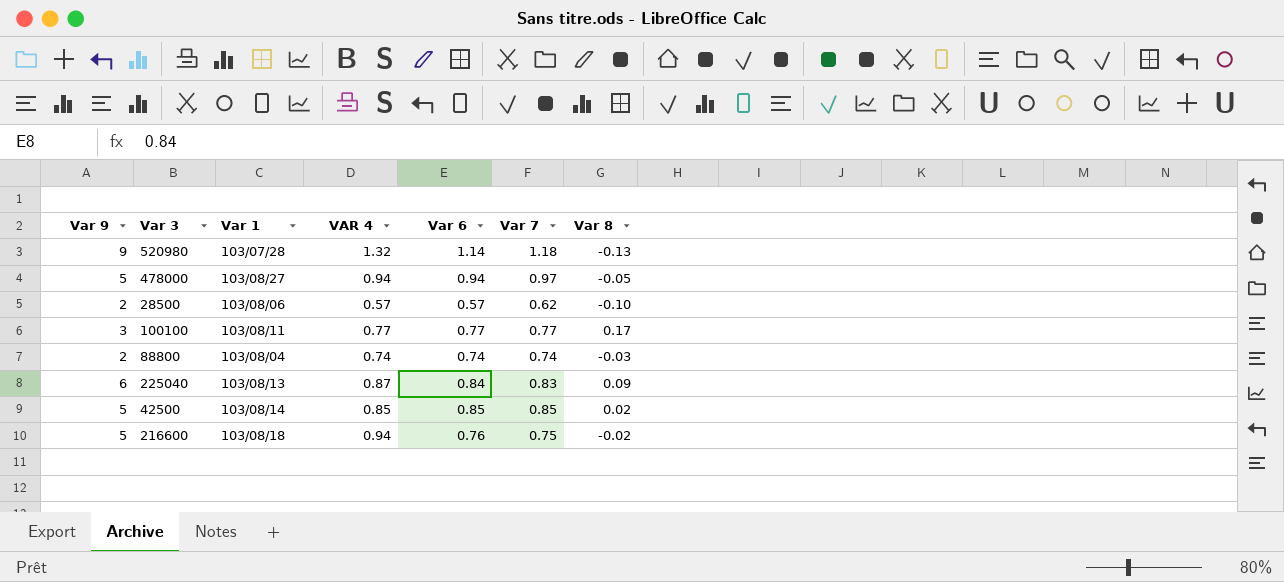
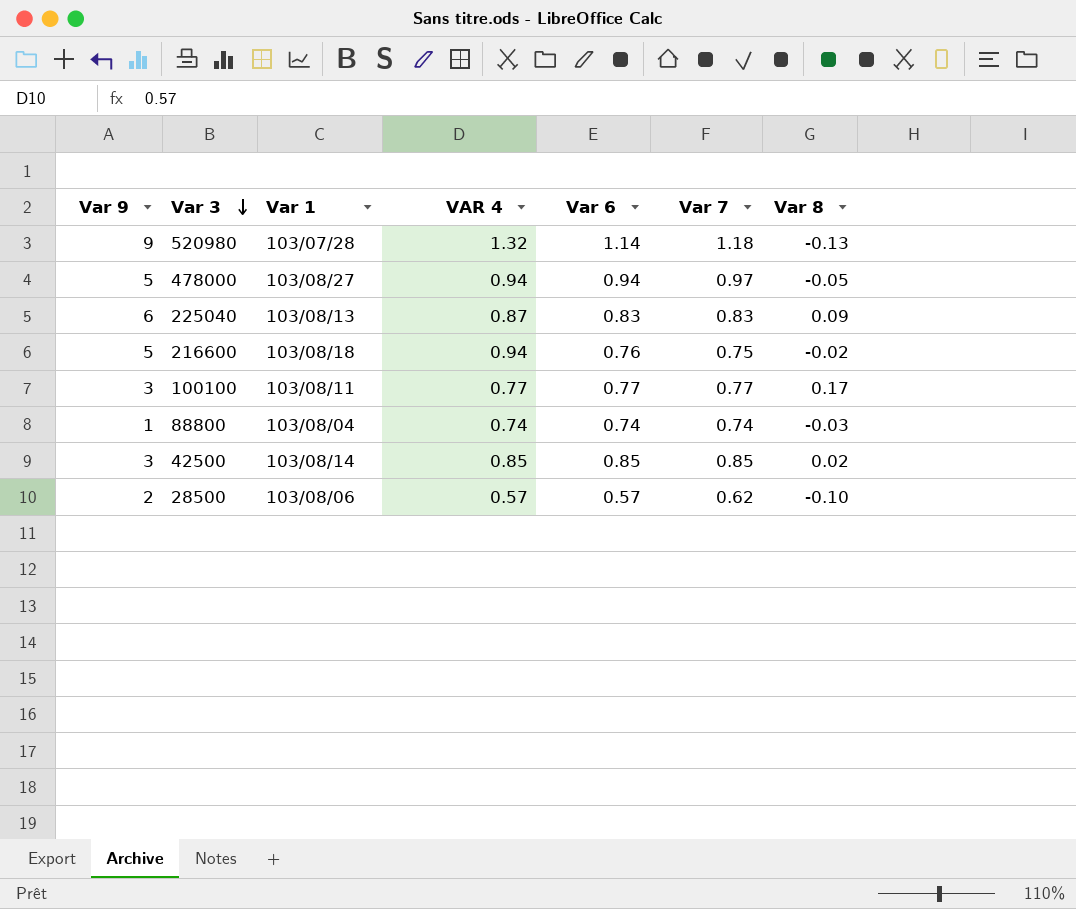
row order: none -> Var 3 descending
225040 | Var 6: 0.84 -> 0.83
88800 | Var 9: 2 -> 1
42500 | Var 9: 5 -> 3

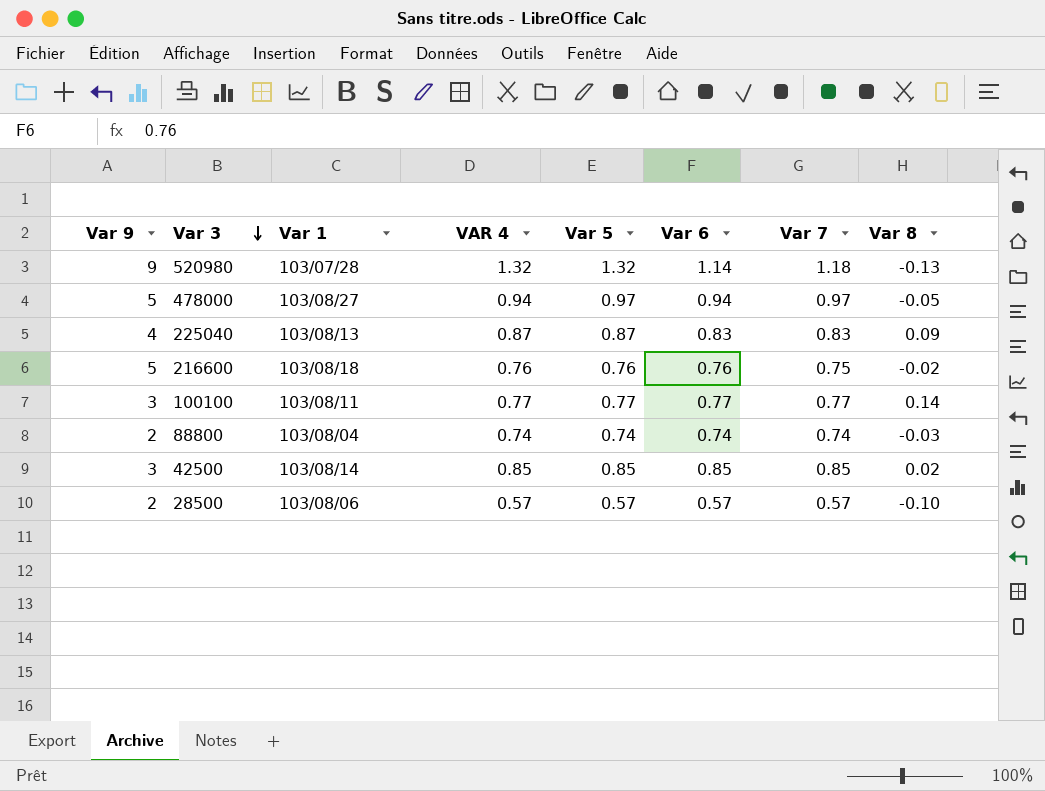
column Var 5 | position: none -> 5
225040 | Var 9: 6 -> 4
216600 | VAR 4: 0.94 -> 0.76
100100 | Var 8: 0.17 -> 0.14
88800 | Var 9: 1 -> 2
28500 | Var 7: 0.62 -> 0.57

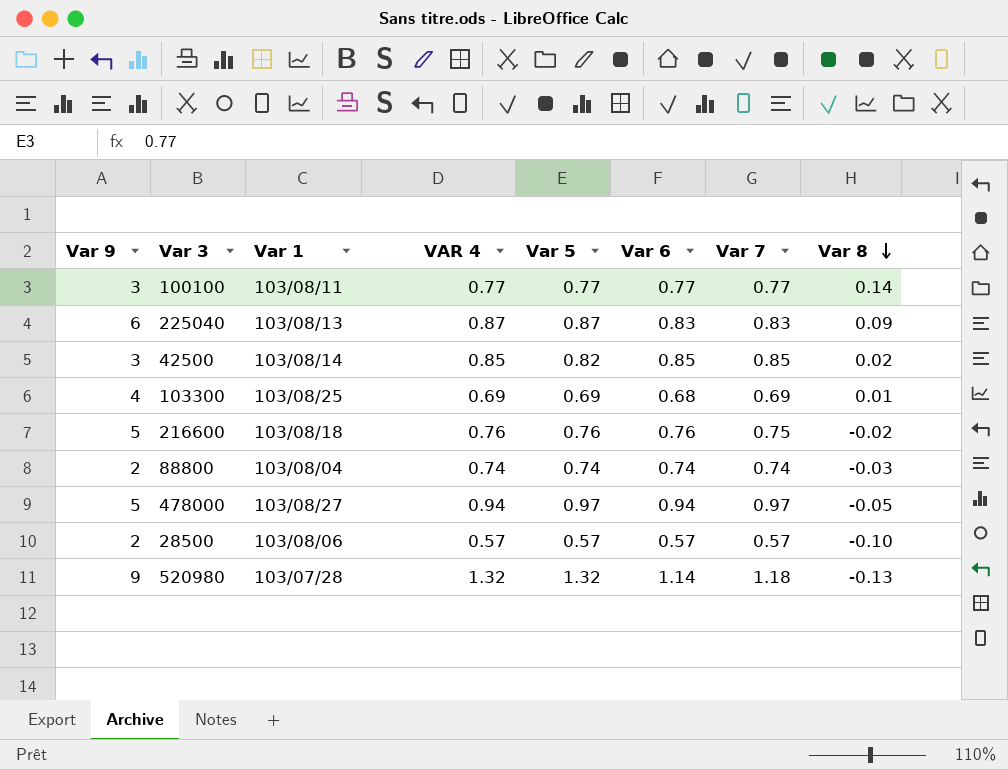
row order: Var 3 descending -> Var 8 descending
225040 | Var 9: 4 -> 6
42500 | Var 5: 0.85 -> 0.82
row 103300: none -> 4 | 103/08/25 | 0.69 | 0.69 | 0.68 | 0.69 | 0.01

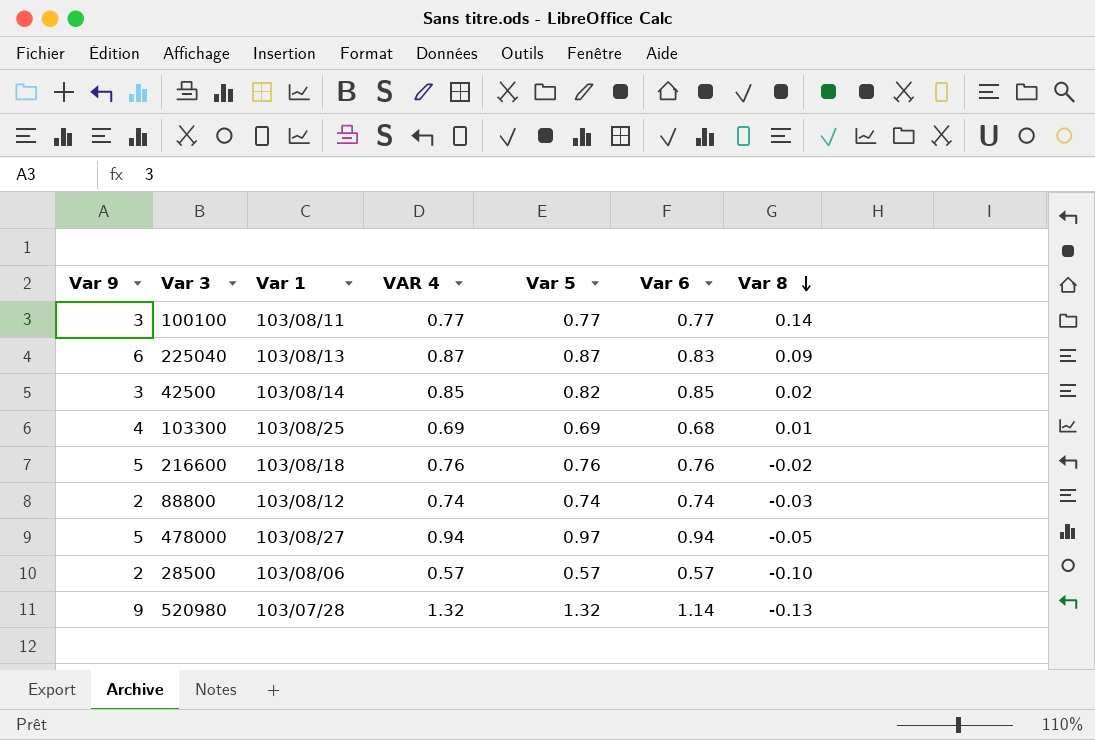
column Var 7 | position: 7 -> none
88800 | Var 1: 103/08/04 -> 103/08/12

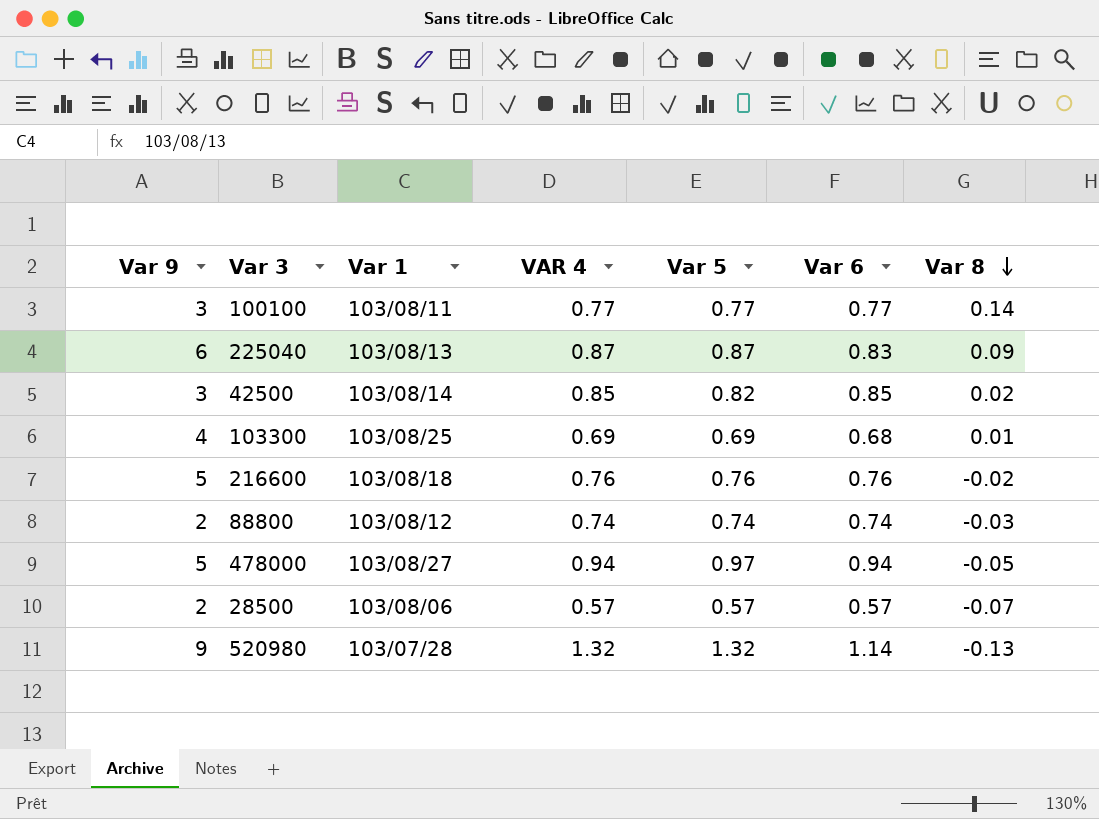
28500 | Var 8: -0.10 -> -0.07

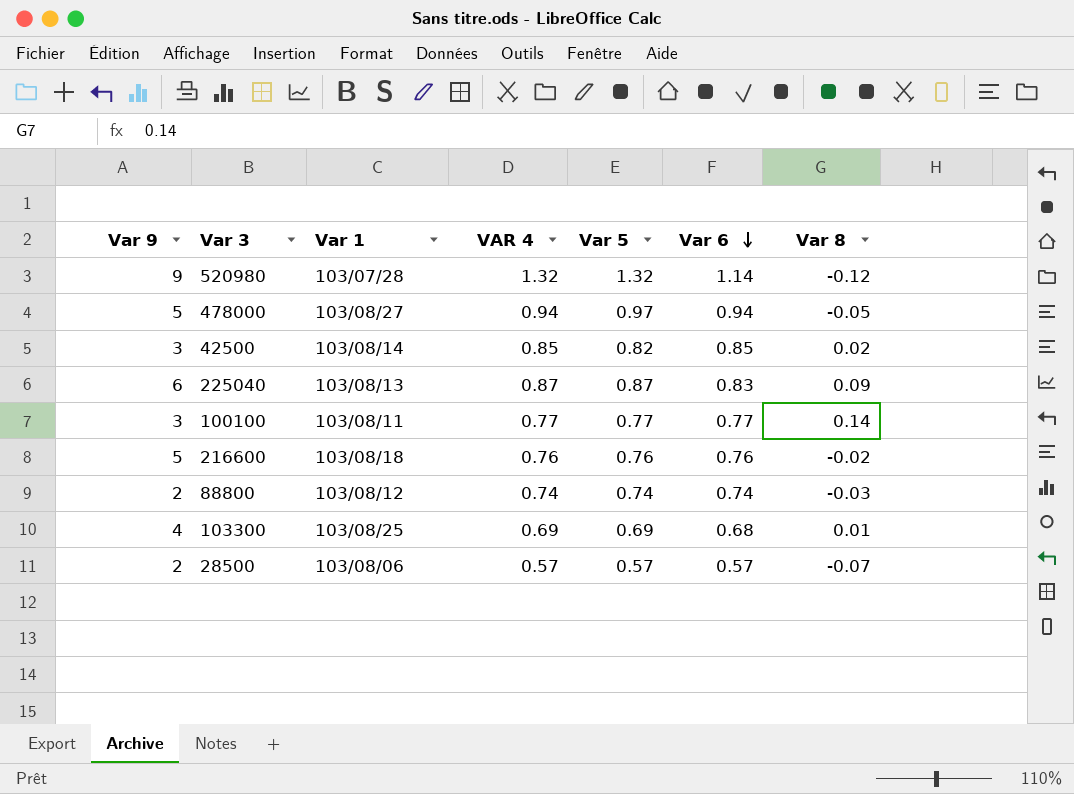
row order: Var 8 descending -> Var 6 descending
520980 | Var 8: -0.13 -> -0.12

